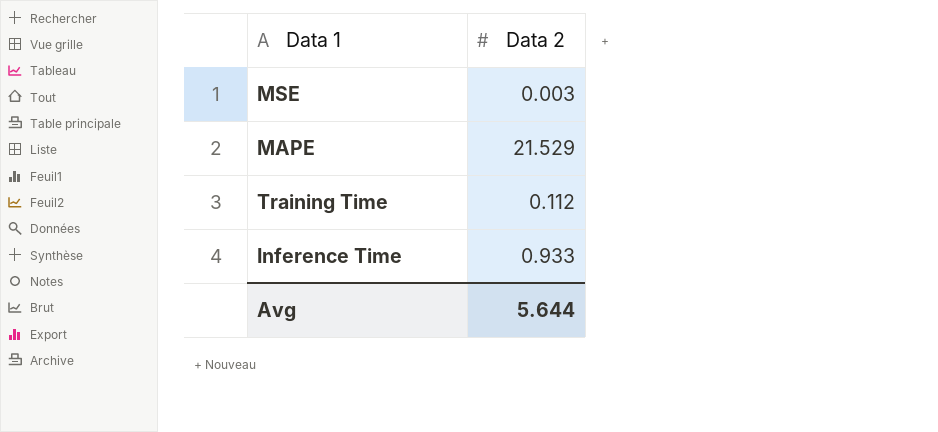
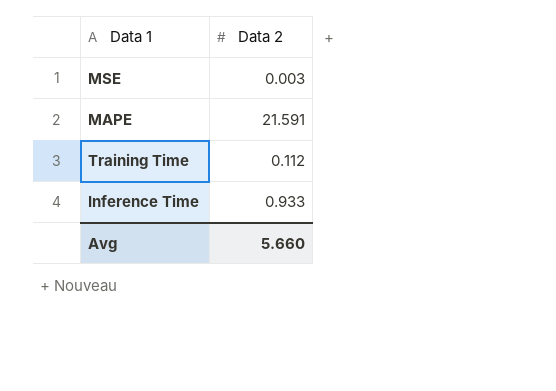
MAPE | Data 2: 21.529 -> 21.591
Avg | Data 2: 5.644 -> 5.660

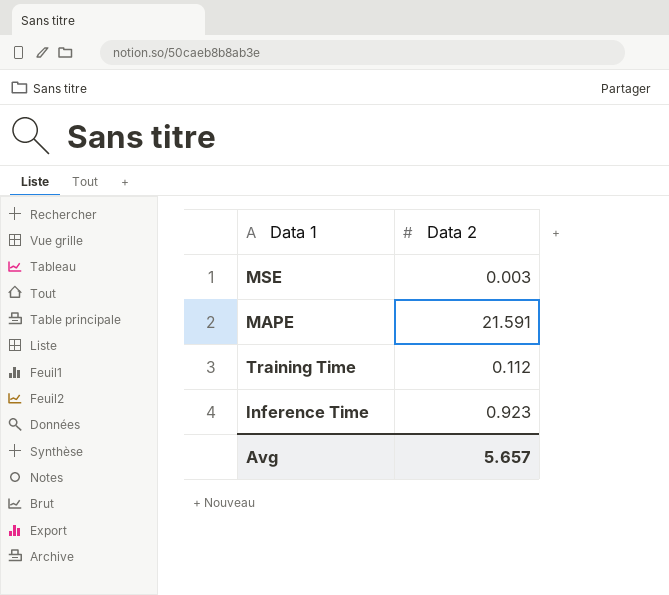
Inference Time | Data 2: 0.933 -> 0.923
Avg | Data 2: 5.660 -> 5.657

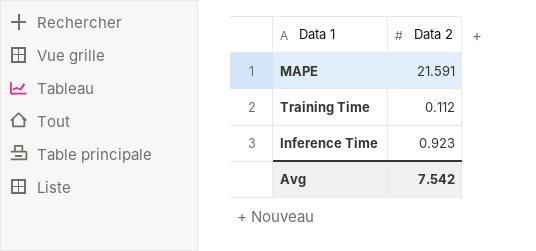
row MSE: 0.003 -> none
Avg | Data 2: 5.657 -> 7.542

